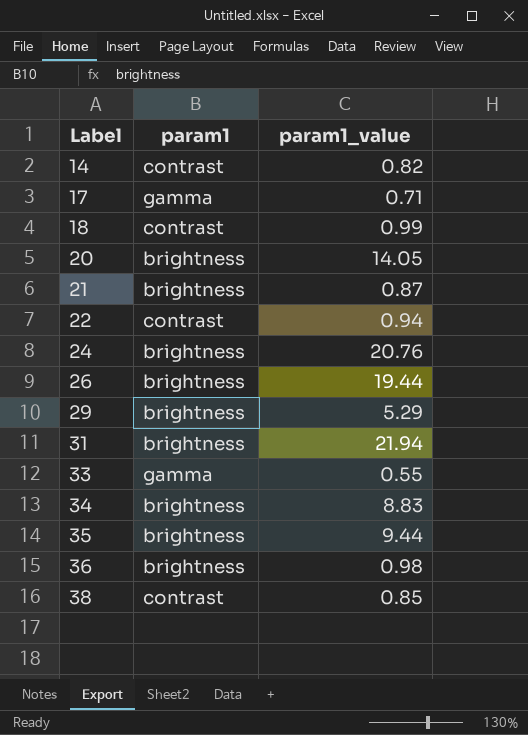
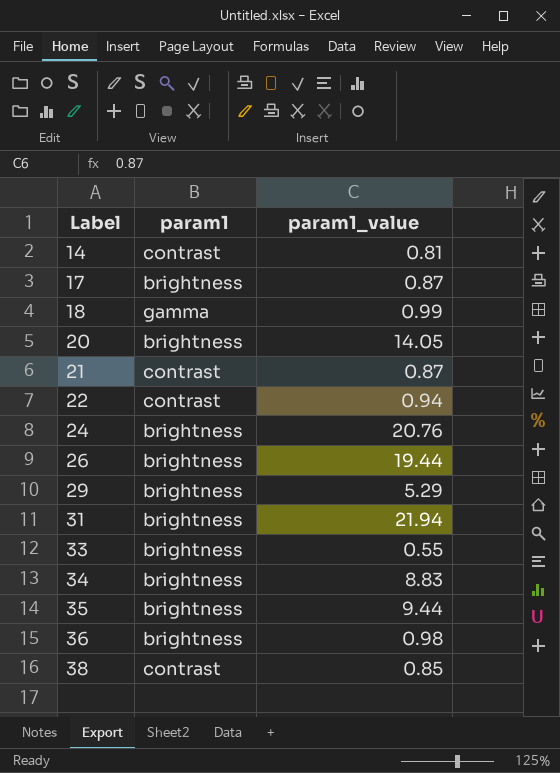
14 | param1_value: 0.82 -> 0.81
17 | param1: gamma -> brightness
17 | param1_value: 0.71 -> 0.87
18 | param1: contrast -> gamma
21 | param1: brightness -> contrast
33 | param1: gamma -> brightness

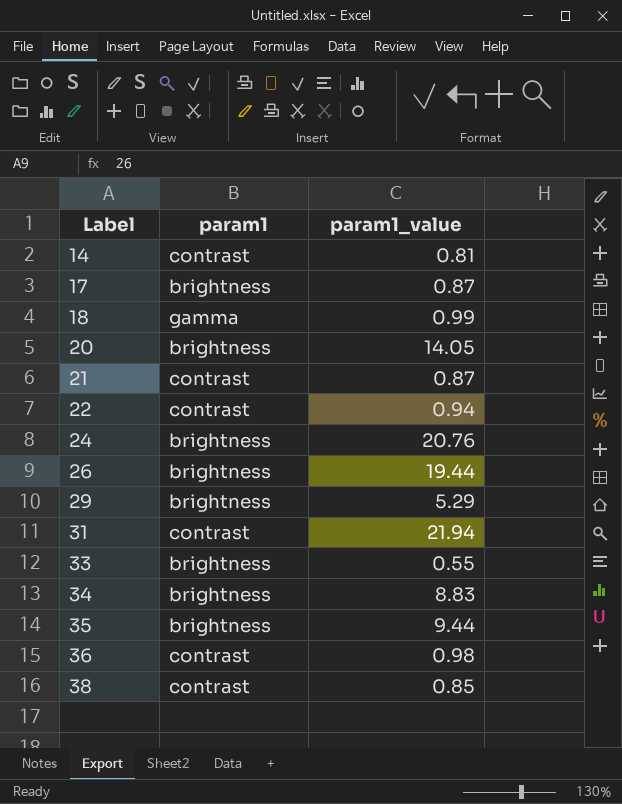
31 | param1: brightness -> contrast
36 | param1: brightness -> contrast

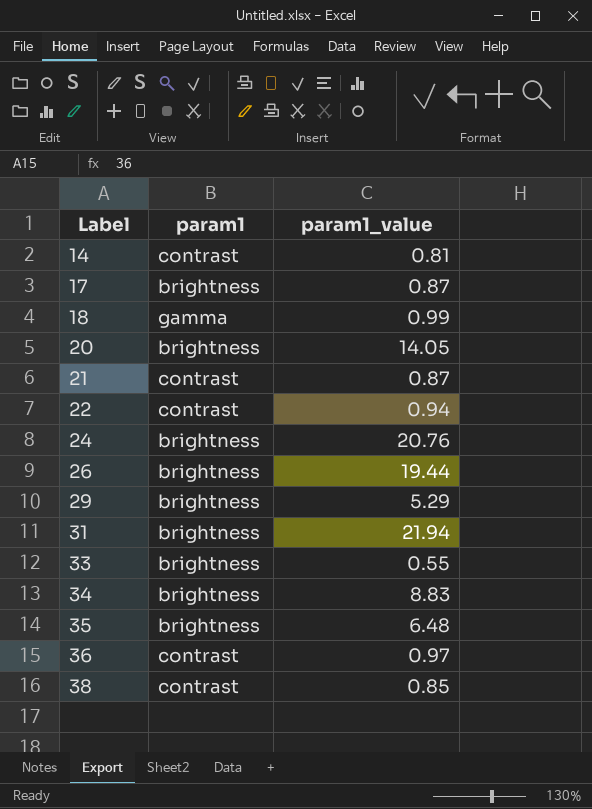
31 | param1: contrast -> brightness
35 | param1_value: 9.44 -> 6.48
36 | param1_value: 0.98 -> 0.97

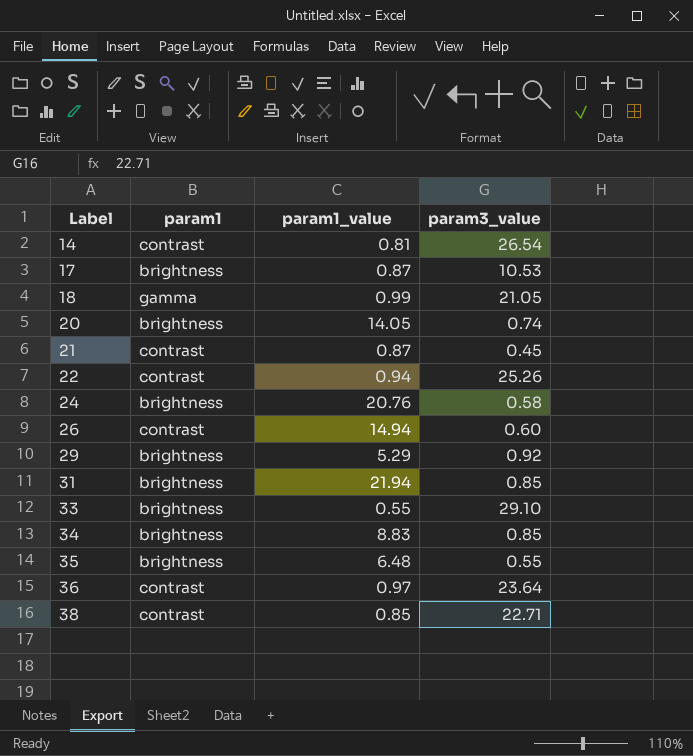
column param3_value | position: none -> 4
26 | param1: brightness -> contrast
26 | param1_value: 19.44 -> 14.94

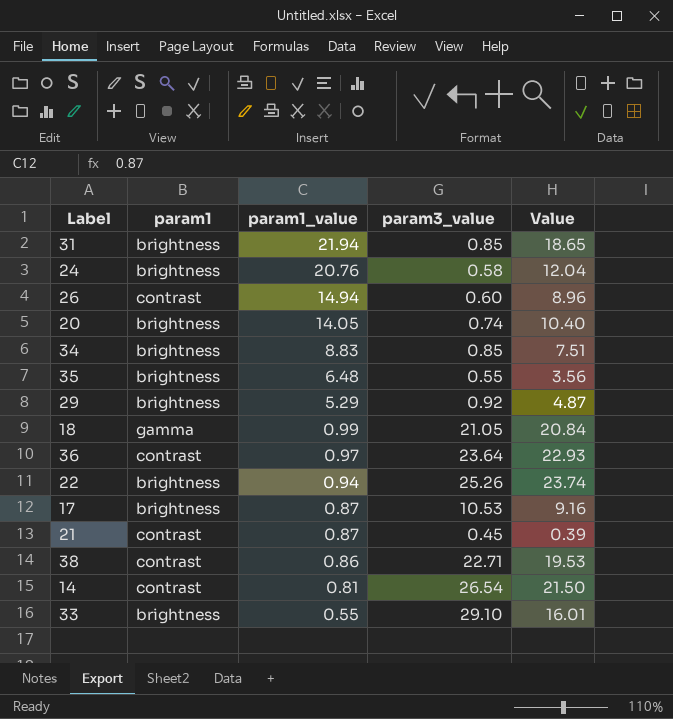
row order: Label ascending -> param1_value descending
column Value | formula: none -> [param1_value] * [param3_value]
22 | param1: contrast -> brightness
38 | param1_value: 0.85 -> 0.86

